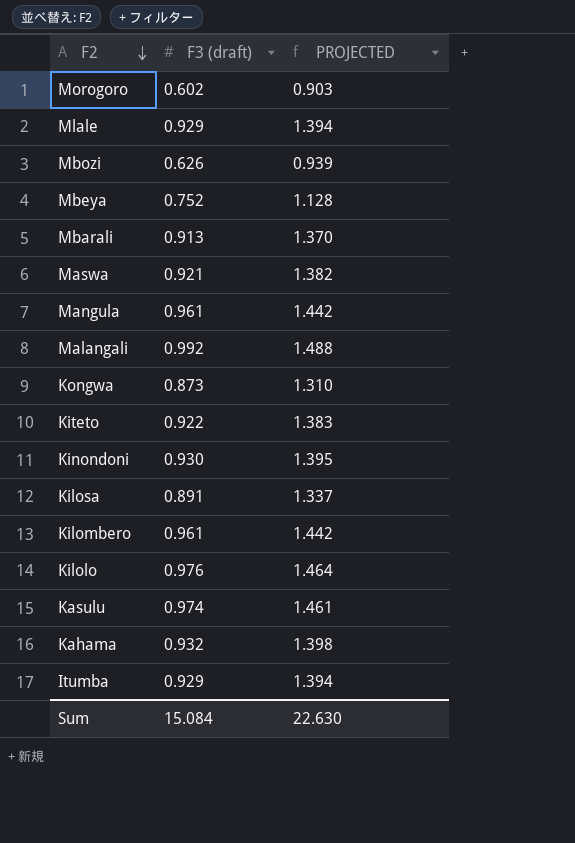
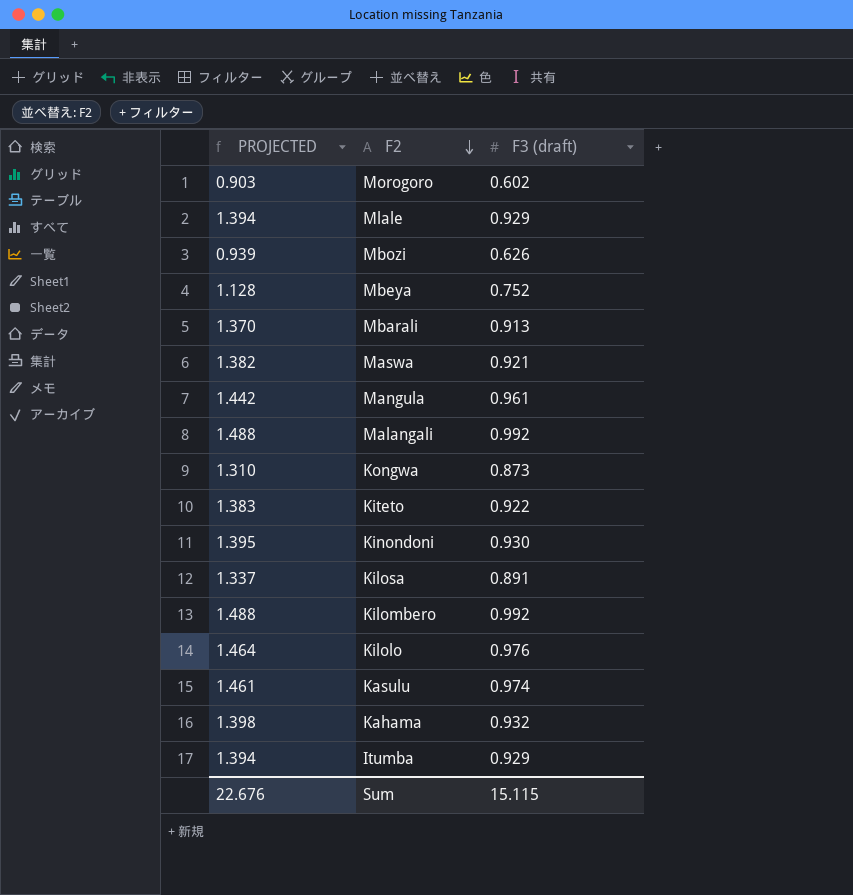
column PROJECTED | position: 3 -> 1
Kilombero | PROJECTED: 1.442 -> 1.488
Kilombero | F3 (draft): 0.961 -> 0.992
Sum | PROJECTED: 22.630 -> 22.676
Sum | F3 (draft): 15.084 -> 15.115

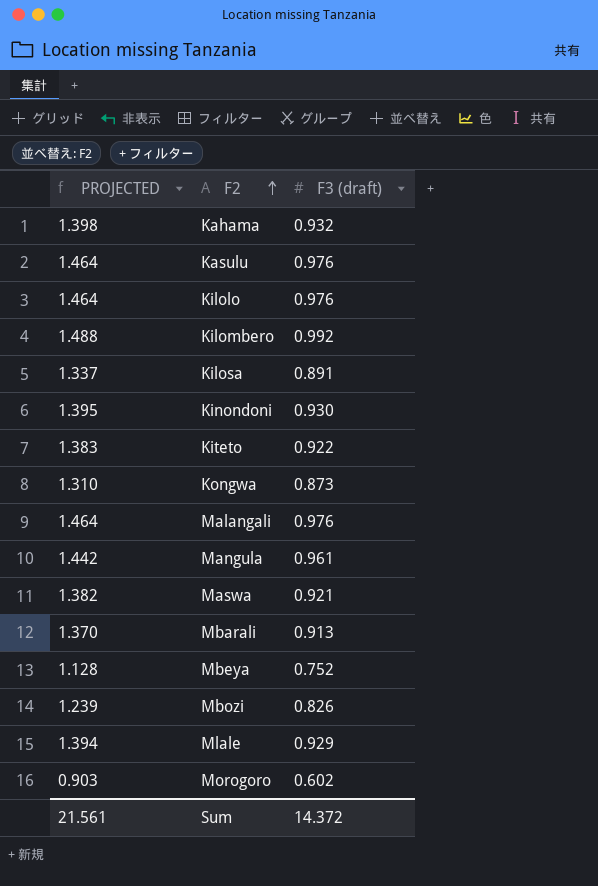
row order: F2 descending -> F2 ascending
row Itumba: 1.394 | 0.929 -> none
Kasulu | PROJECTED: 1.461 -> 1.464
Kasulu | F3 (draft): 0.974 -> 0.976
Malangali | PROJECTED: 1.488 -> 1.464
Malangali | F3 (draft): 0.992 -> 0.976
Mbozi | PROJECTED: 0.939 -> 1.239
Mbozi | F3 (draft): 0.626 -> 0.826
Sum | PROJECTED: 22.676 -> 21.561
Sum | F3 (draft): 15.115 -> 14.372

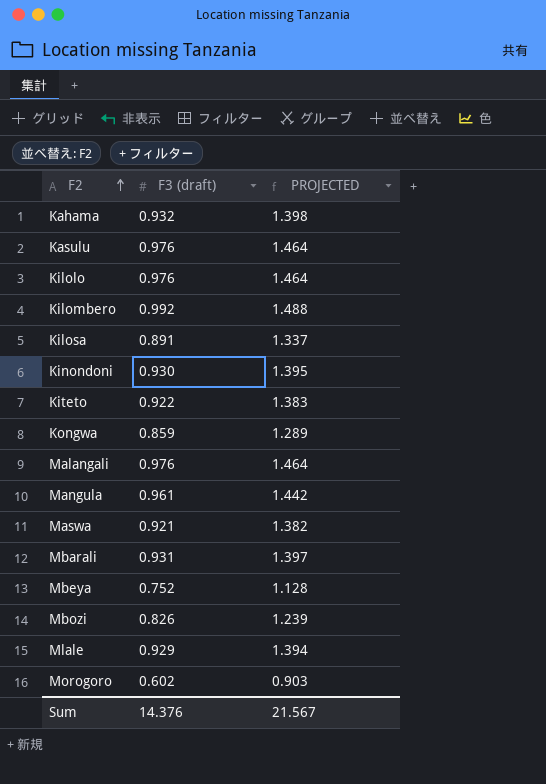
column PROJECTED | position: 1 -> 3
Kongwa | F3 (draft): 0.873 -> 0.859
Kongwa | PROJECTED: 1.310 -> 1.289
Mbarali | F3 (draft): 0.913 -> 0.931
Mbarali | PROJECTED: 1.370 -> 1.397
Sum | F3 (draft): 14.372 -> 14.376
Sum | PROJECTED: 21.561 -> 21.567

